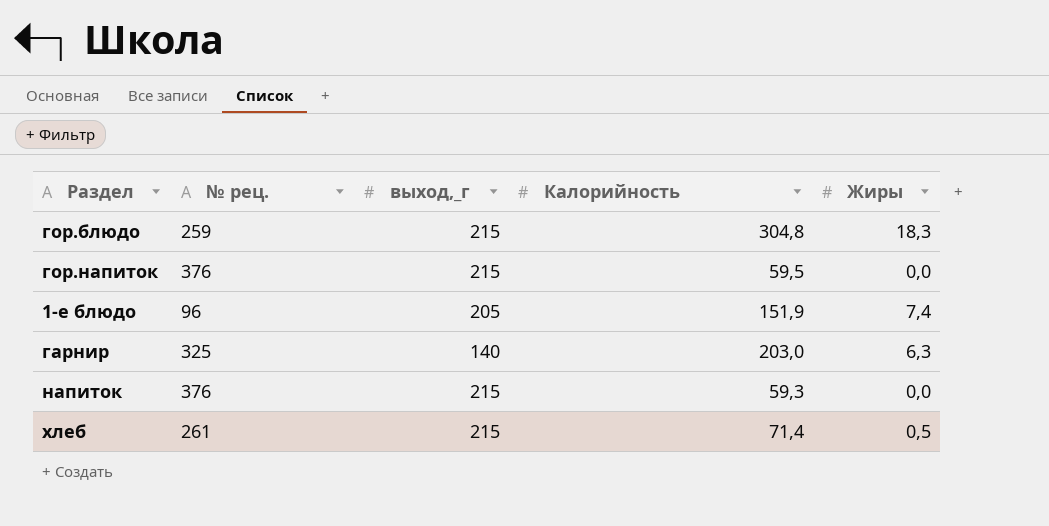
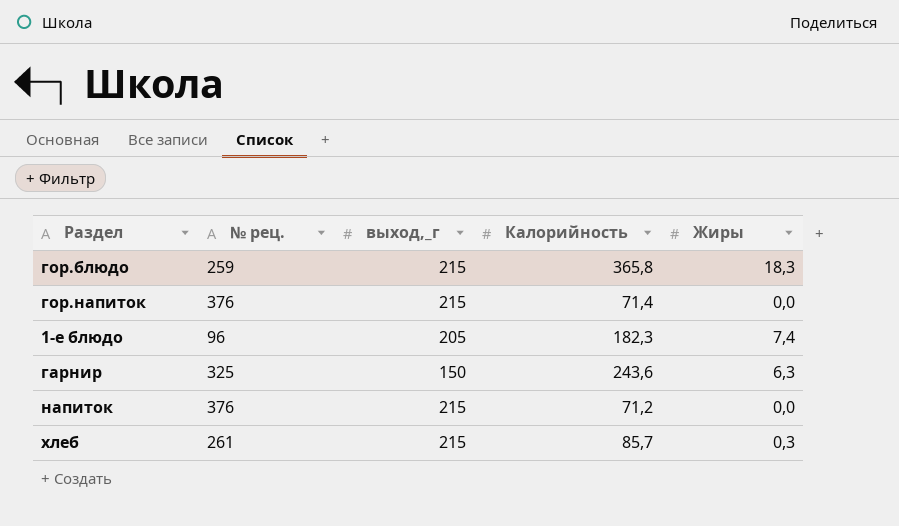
гор.блюдо | Калорийность: 304,8 -> 365,8
гор.напиток | Калорийность: 59,5 -> 71,4
1-е блюдо | Калорийность: 151,9 -> 182,3
гарнир | выход,_г: 140 -> 150
гарнир | Калорийность: 203,0 -> 243,6
напиток | Калорийность: 59,3 -> 71,2
хлеб | Калорийность: 71,4 -> 85,7
хлеб | Жиры: 0,5 -> 0,3

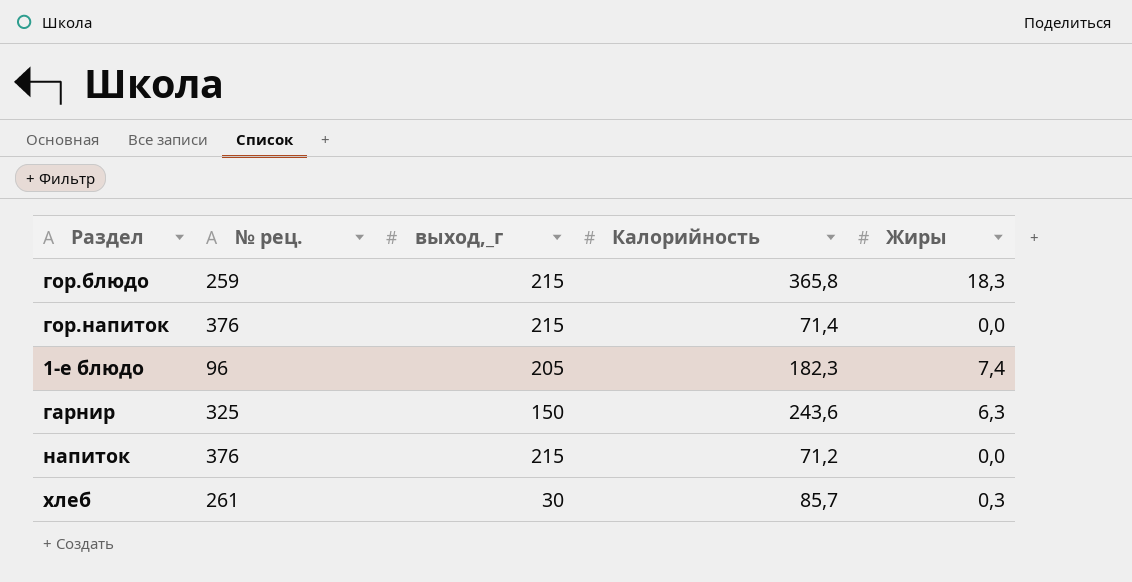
хлеб | выход,_г: 215 -> 30

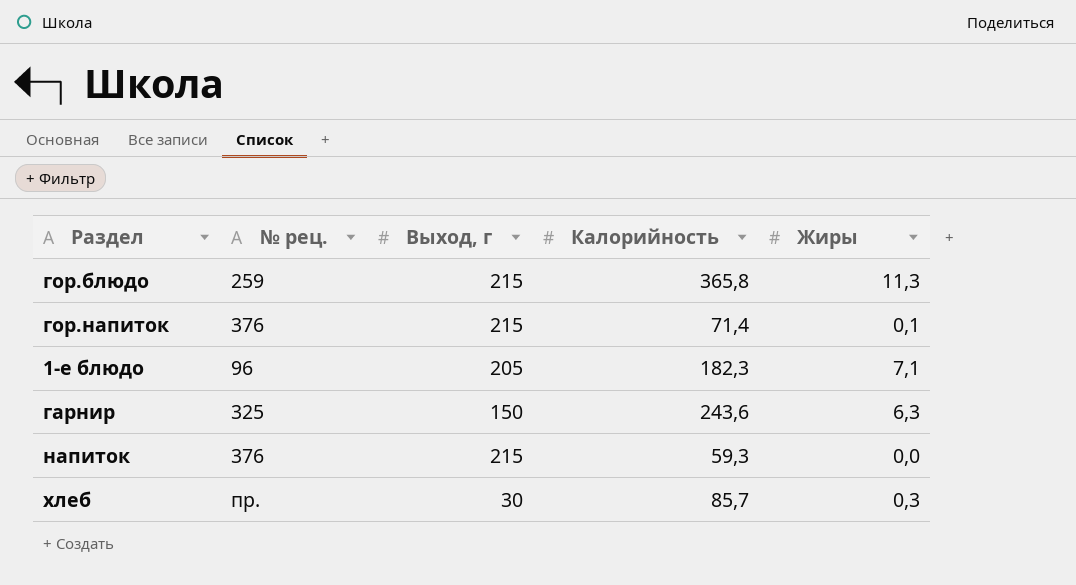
column name: выход,_г -> Выход, г
гор.блюдо | Жиры: 18,3 -> 11,3
гор.напиток | Жиры: 0,0 -> 0,1
1-е блюдо | Жиры: 7,4 -> 7,1
напиток | Калорийность: 71,2 -> 59,3
хлеб | № рец.: 261 -> пр.

